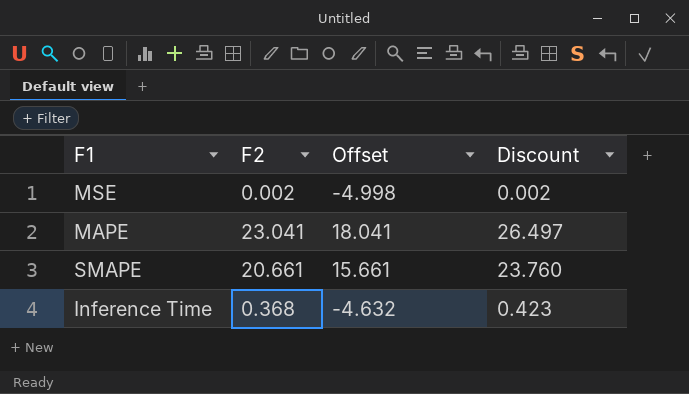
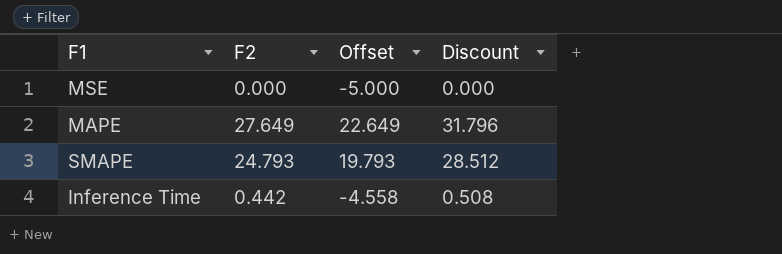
MSE | F2: 0.002 -> 0.000
MSE | Offset: -4.998 -> -5.000
MSE | Discount: 0.002 -> 0.000
MAPE | F2: 23.041 -> 27.649
MAPE | Offset: 18.041 -> 22.649
MAPE | Discount: 26.497 -> 31.796
SMAPE | F2: 20.661 -> 24.793
SMAPE | Offset: 15.661 -> 19.793
SMAPE | Discount: 23.760 -> 28.512
Inference Time | F2: 0.368 -> 0.442
Inference Time | Offset: -4.632 -> -4.558
Inference Time | Discount: 0.423 -> 0.508

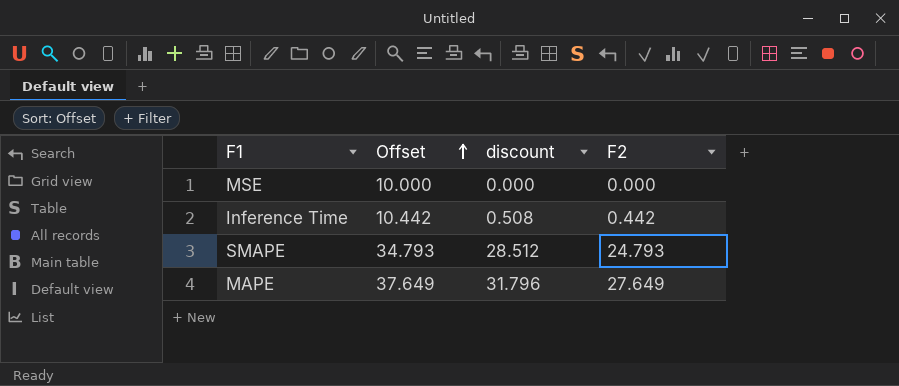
row order: none -> Offset ascending
column Offset | formula: [F2] - 5 -> [F2] + 10
column name: Discount -> discount
column F2 | position: 2 -> 4

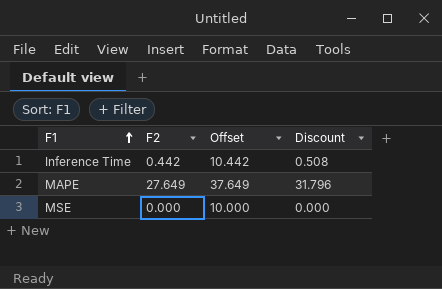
row order: Offset ascending -> F1 ascending
column F2 | position: 4 -> 2
column name: discount -> Discount
row SMAPE: 34.793 | 28.512 | 24.793 -> none

